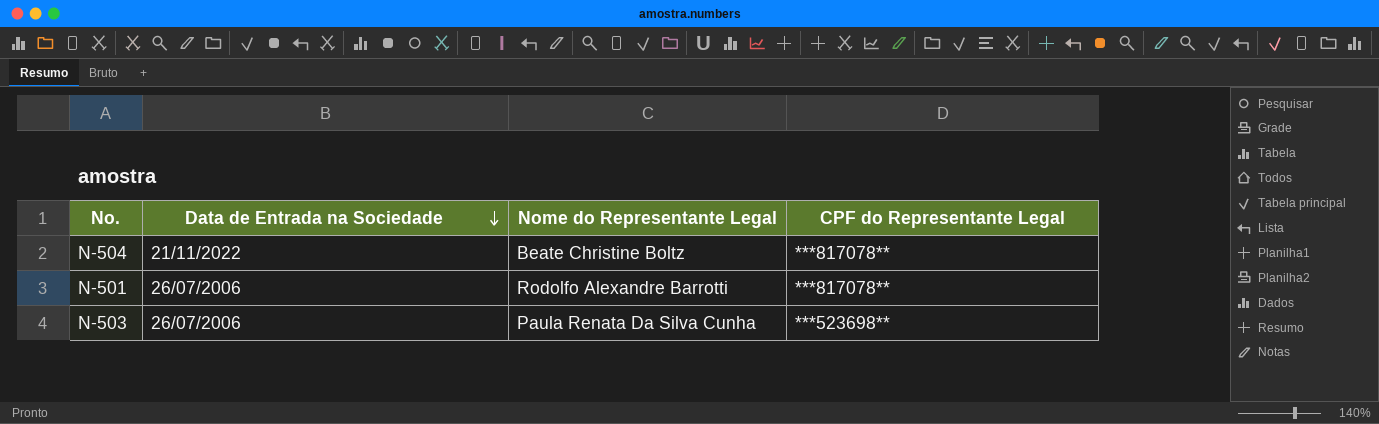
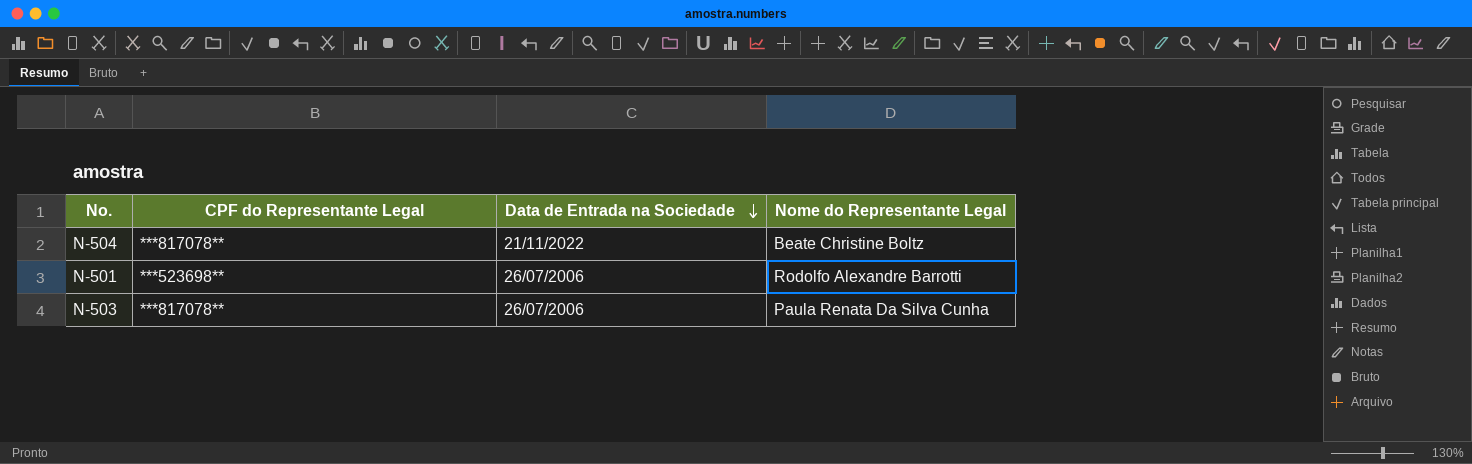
column CPF do Representante Legal | position: 4 -> 2
N-501 | CPF do Representante Legal: ***817078** -> ***523698**
N-503 | CPF do Representante Legal: ***523698** -> ***817078**

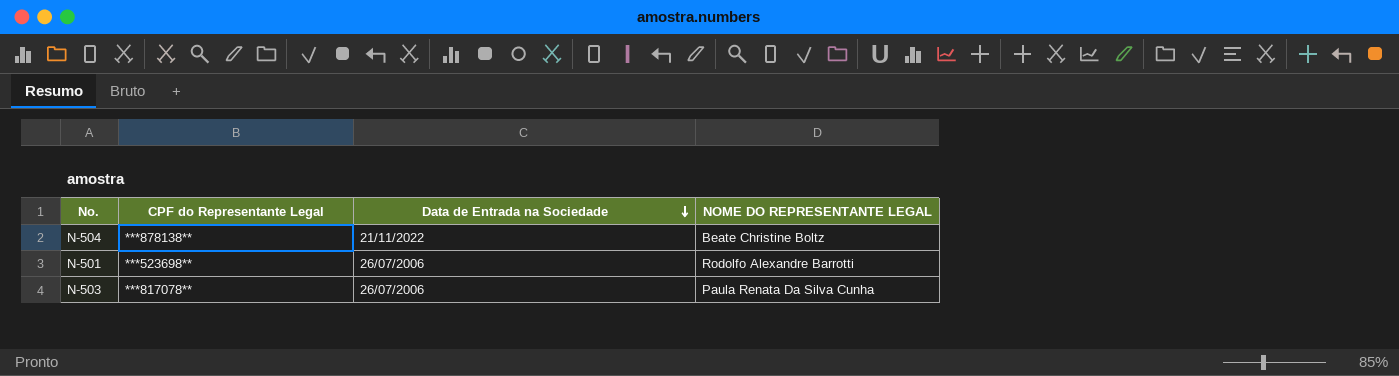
column name: Nome do Representante Legal -> NOME DO REPRESENTANTE LEGAL
N-504 | CPF do Representante Legal: ***817078** -> ***878138**

